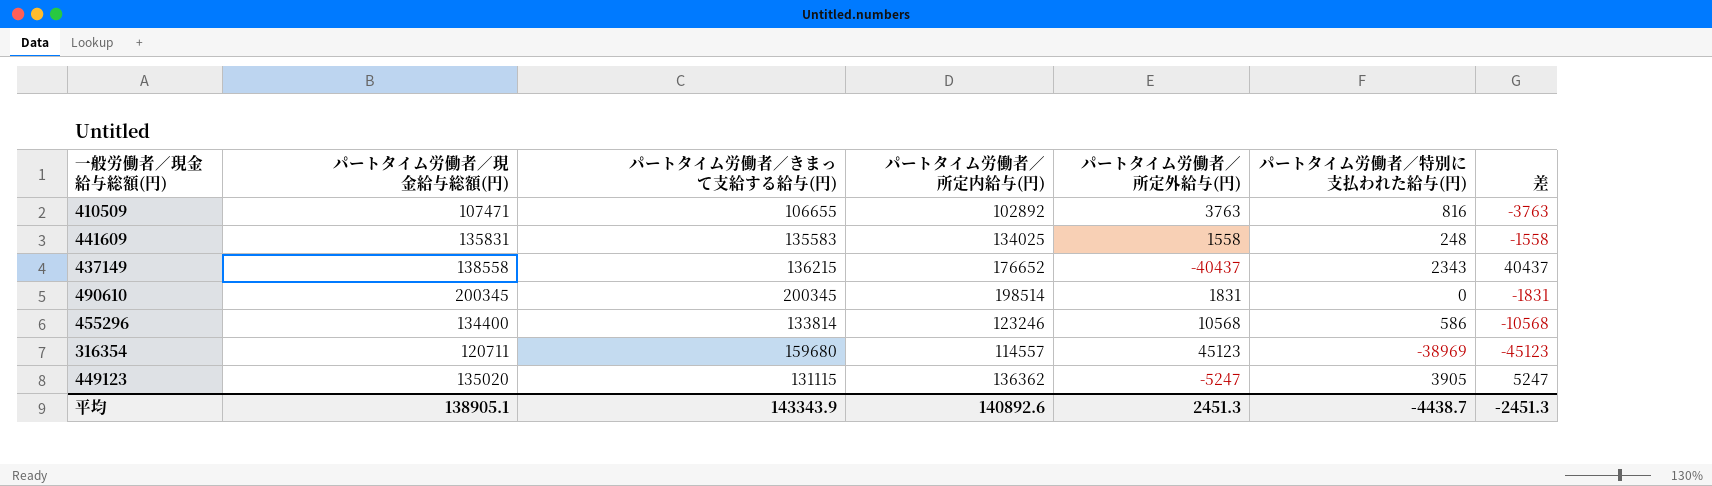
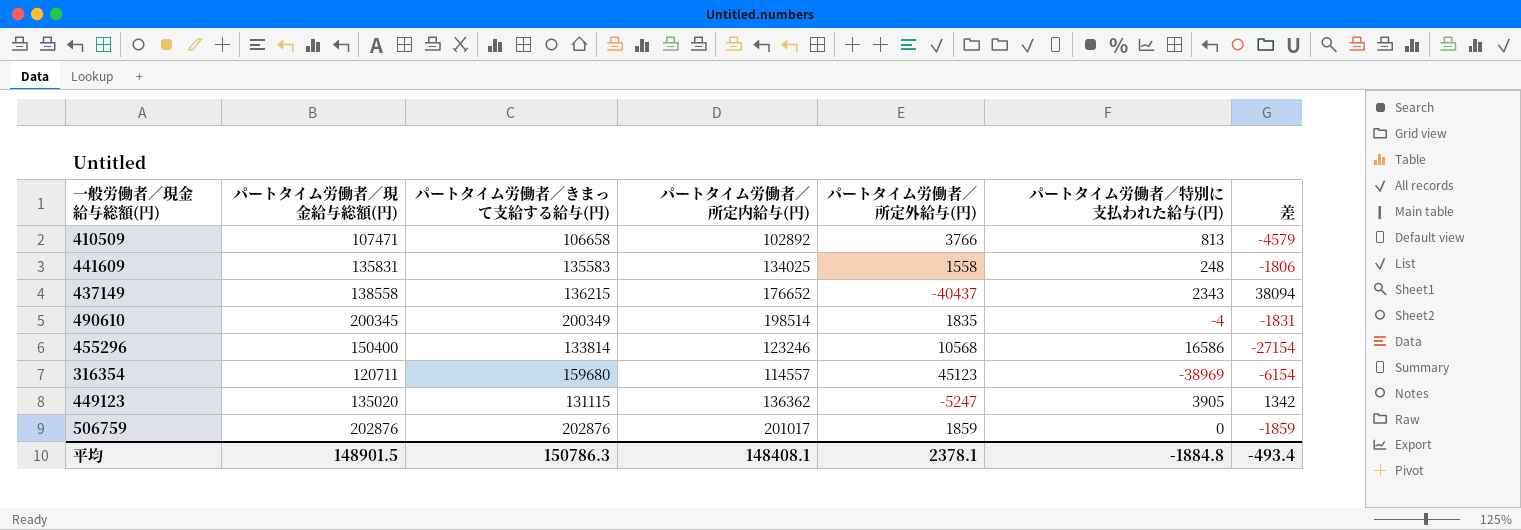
column 差 | formula: [パートタイム労働者／所定内給与(円)] - [パートタイム労働者／きまって支給する給与(円)] -> [パートタイム労働者／所定内給与(円)] - [パートタイム労働者／現金給与総額(円)]
410509 | パートタイム労働者／きまって支給する給与(円): 106655 -> 106658
410509 | パートタイム労働者／所定外給与(円): 3763 -> 3766
410509 | パートタイム労働者／特別に支払われた給与(円): 816 -> 813
490610 | パートタイム労働者／きまって支給する給与(円): 200345 -> 200349
490610 | パートタイム労働者／所定外給与(円): 1831 -> 1835
490610 | パートタイム労働者／特別に支払われた給与(円): 0 -> -4
455296 | パートタイム労働者／現金給与総額(円): 134400 -> 150400
455296 | パートタイム労働者／特別に支払われた給与(円): 586 -> 16586
row 506759: none -> 202876 | 202876 | 201017 | 1859 | 0 | -1859
平均 | パートタイム労働者／現金給与総額(円): 138905.1 -> 148901.5
平均 | パートタイム労働者／きまって支給する給与(円): 143343.9 -> 150786.3
平均 | パートタイム労働者／所定内給与(円): 140892.6 -> 148408.1
平均 | パートタイム労働者／所定外給与(円): 2451.3 -> 2378.1
平均 | パートタイム労働者／特別に支払われた給与(円): -4438.7 -> -1884.8
平均 | 差: -2451.3 -> -493.4

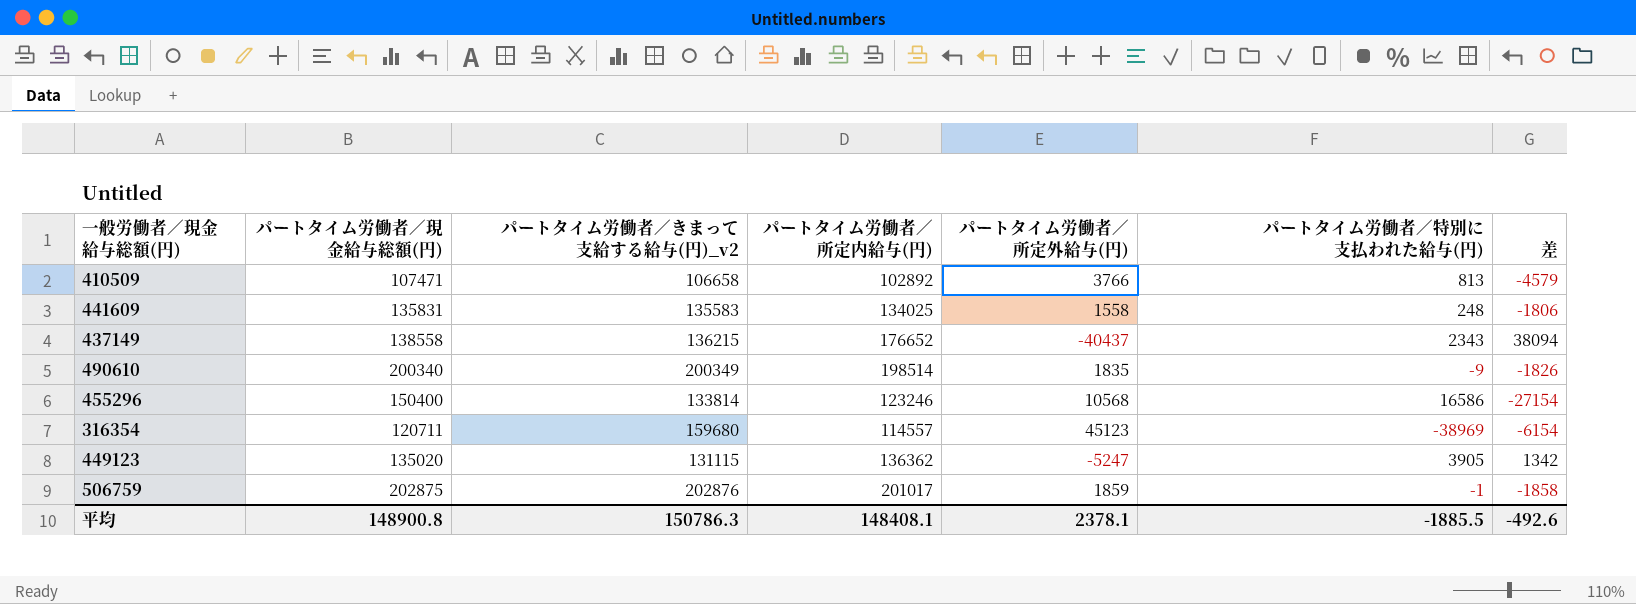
column name: パートタイム労働者／きまって支給する給与(円) -> パートタイム労働者／きまって支給する給与(円)_v2
490610 | パートタイム労働者／現金給与総額(円): 200345 -> 200340
490610 | パートタイム労働者／特別に支払われた給与(円): -4 -> -9
490610 | 差: -1831 -> -1826
506759 | パートタイム労働者／現金給与総額(円): 202876 -> 202875
506759 | パートタイム労働者／特別に支払われた給与(円): 0 -> -1
506759 | 差: -1859 -> -1858
平均 | パートタイム労働者／現金給与総額(円): 148901.5 -> 148900.8
平均 | パートタイム労働者／特別に支払われた給与(円): -1884.8 -> -1885.5
平均 | 差: -493.4 -> -492.6

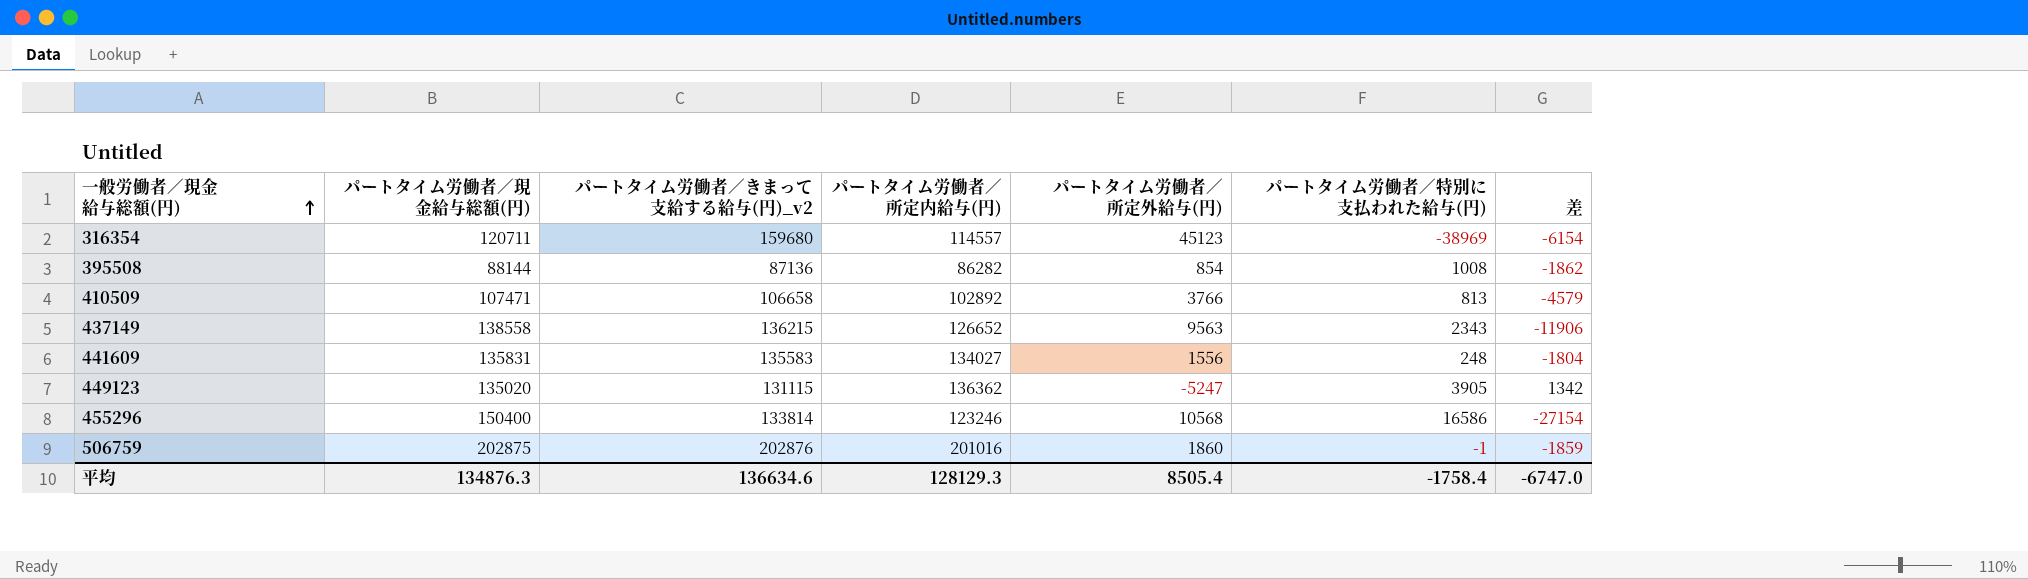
row order: none -> 一般労働者／現金給与総額(円) ascending
row 490610: 200340 | 200349 | 198514 | 1835 | -9 | -1826 -> none
row 395508: none -> 88144 | 87136 | 86282 | 854 | 1008 | -1862
437149 | パートタイム労働者／所定内給与(円): 176652 -> 126652
437149 | パートタイム労働者／所定外給与(円): -40437 -> 9563
437149 | 差: 38094 -> -11906
441609 | パートタイム労働者／所定内給与(円): 134025 -> 134027
441609 | パートタイム労働者／所定外給与(円): 1558 -> 1556
441609 | 差: -1806 -> -1804
506759 | パートタイム労働者／所定内給与(円): 201017 -> 201016
506759 | パートタイム労働者／所定外給与(円): 1859 -> 1860
506759 | 差: -1858 -> -1859
平均 | パートタイム労働者／現金給与総額(円): 148900.8 -> 134876.3
平均 | パートタイム労働者／きまって支給する給与(円)_v2: 150786.3 -> 136634.6
平均 | パートタイム労働者／所定内給与(円): 148408.1 -> 128129.3
平均 | パートタイム労働者／所定外給与(円): 2378.1 -> 8505.4
平均 | パートタイム労働者／特別に支払われた給与(円): -1885.5 -> -1758.4
平均 | 差: -492.6 -> -6747.0

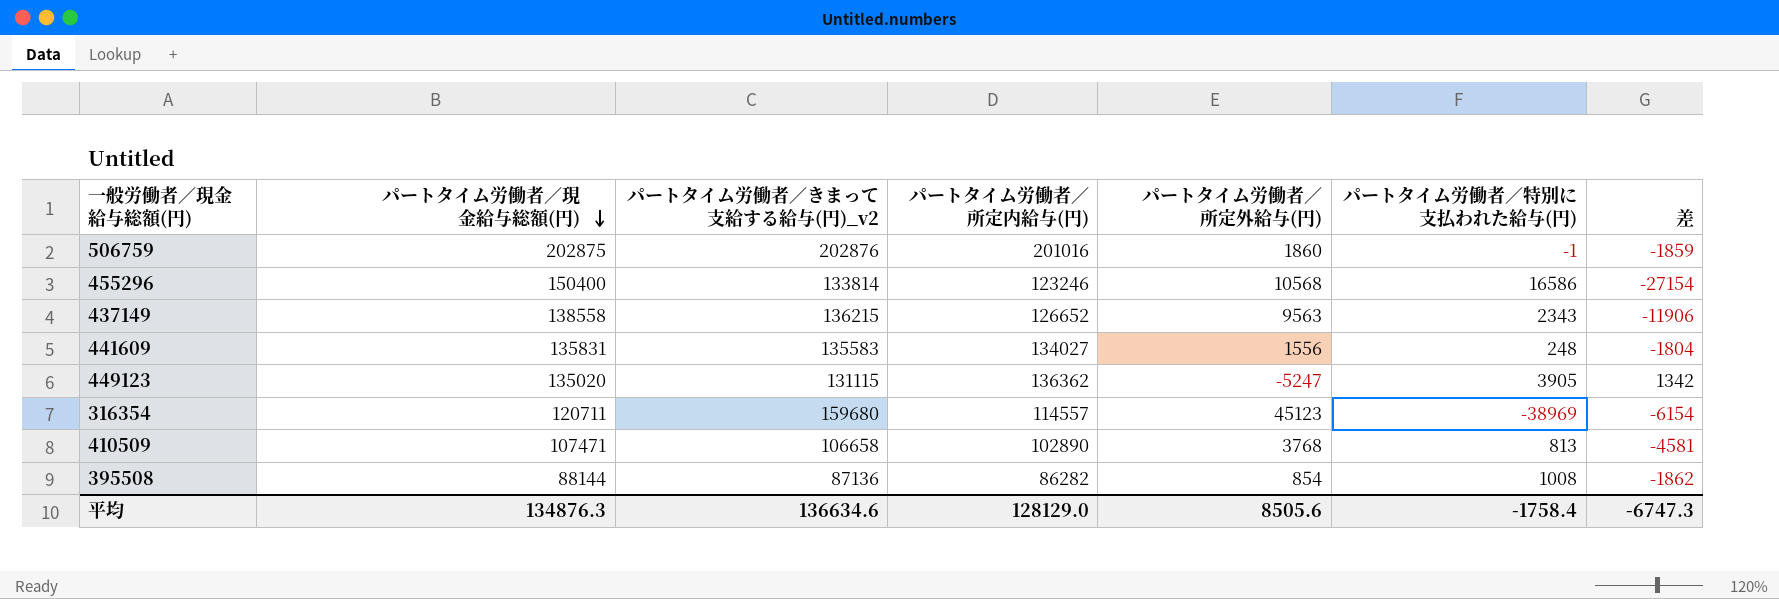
row order: 一般労働者／現金給与総額(円) ascending -> パートタイム労働者／現金給与総額(円) descending
410509 | パートタイム労働者／所定内給与(円): 102892 -> 102890
410509 | パートタイム労働者／所定外給与(円): 3766 -> 3768
410509 | 差: -4579 -> -4581
平均 | パートタイム労働者／所定内給与(円): 128129.3 -> 128129.0
平均 | パートタイム労働者／所定外給与(円): 8505.4 -> 8505.6
平均 | 差: -6747.0 -> -6747.3

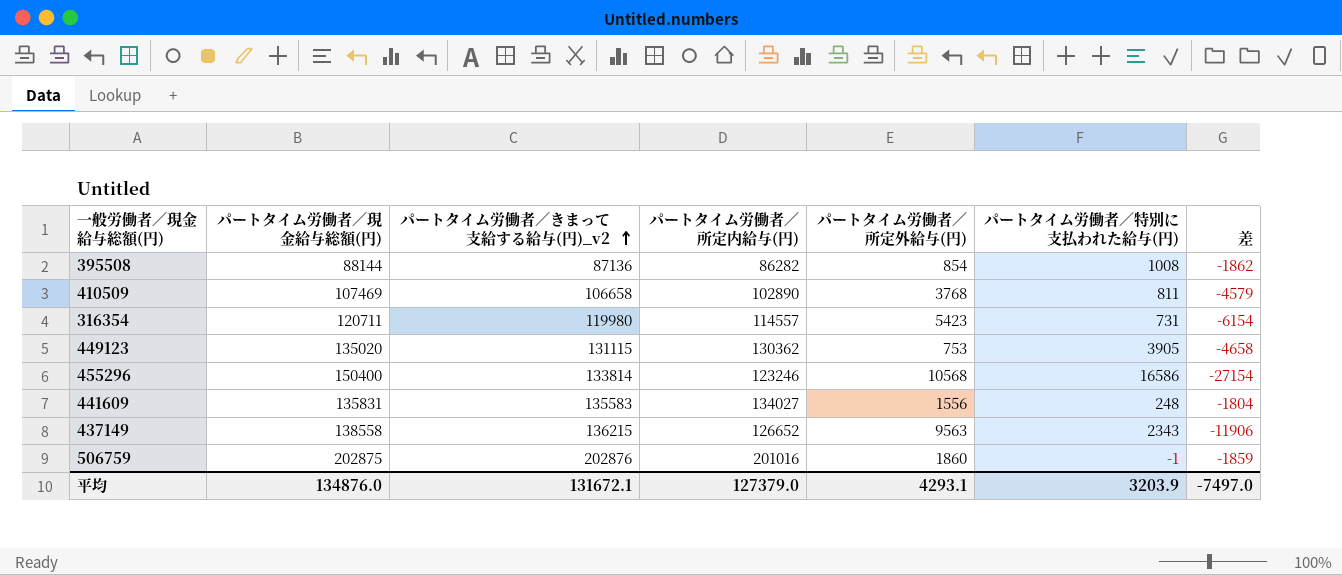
row order: パートタイム労働者／現金給与総額(円) descending -> パートタイム労働者／きまって支給する給与(円)_v2 ascending
410509 | パートタイム労働者／現金給与総額(円): 107471 -> 107469
410509 | パートタイム労働者／特別に支払われた給与(円): 813 -> 811
410509 | 差: -4581 -> -4579
316354 | パートタイム労働者／きまって支給する給与(円)_v2: 159680 -> 119980
316354 | パートタイム労働者／所定外給与(円): 45123 -> 5423
316354 | パートタイム労働者／特別に支払われた給与(円): -38969 -> 731
449123 | パートタイム労働者／所定内給与(円): 136362 -> 130362
449123 | パートタイム労働者／所定外給与(円): -5247 -> 753
449123 | 差: 1342 -> -4658
平均 | パートタイム労働者／現金給与総額(円): 134876.3 -> 134876.0
平均 | パートタイム労働者／きまって支給する給与(円)_v2: 136634.6 -> 131672.1
平均 | パートタイム労働者／所定内給与(円): 128129.0 -> 127379.0
平均 | パートタイム労働者／所定外給与(円): 8505.6 -> 4293.1
平均 | パートタイム労働者／特別に支払われた給与(円): -1758.4 -> 3203.9
平均 | 差: -6747.3 -> -7497.0

